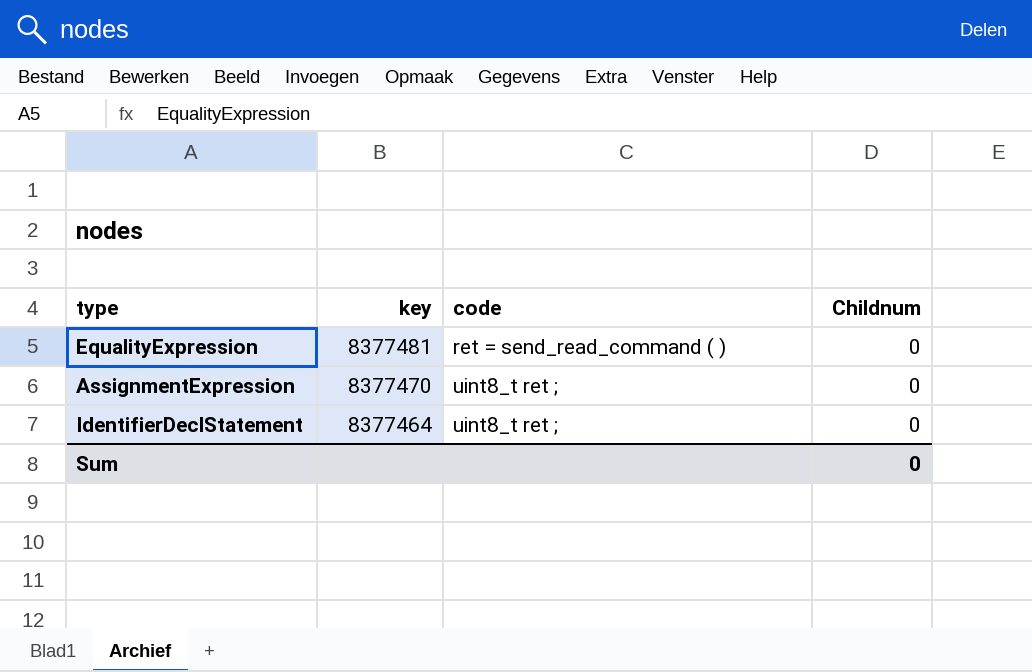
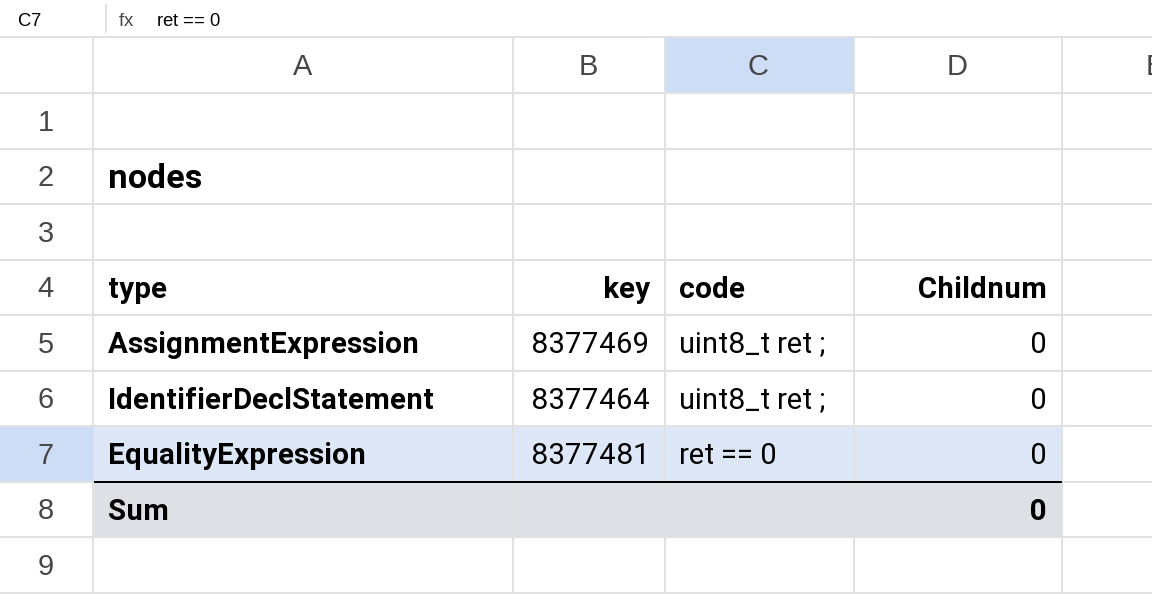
row order: key descending -> code descending
AssignmentExpression | key: 8377470 -> 8377469
EqualityExpression | code: ret = send_read_command ( ) -> ret == 0

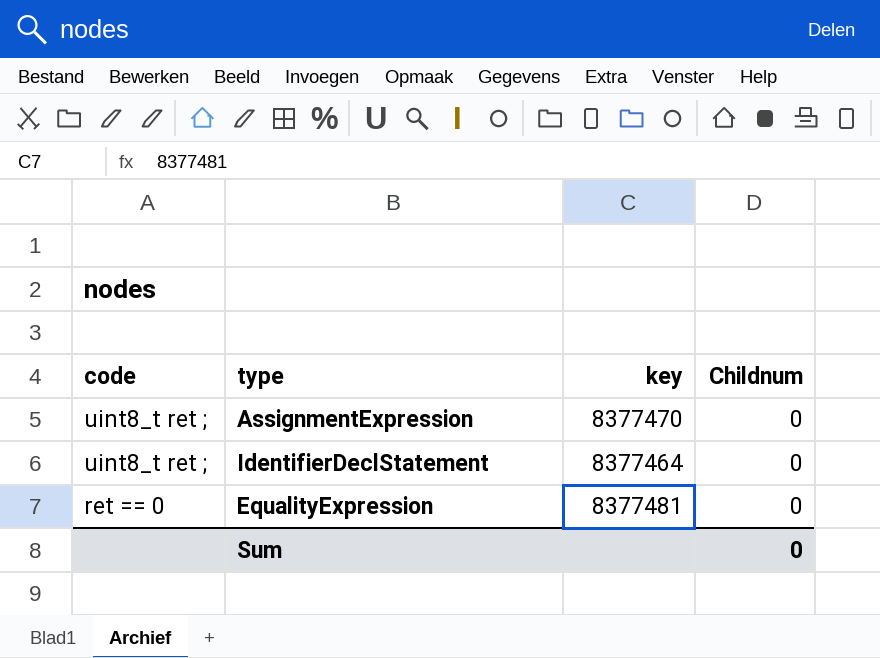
column code | position: 3 -> 1
AssignmentExpression | key: 8377469 -> 8377470

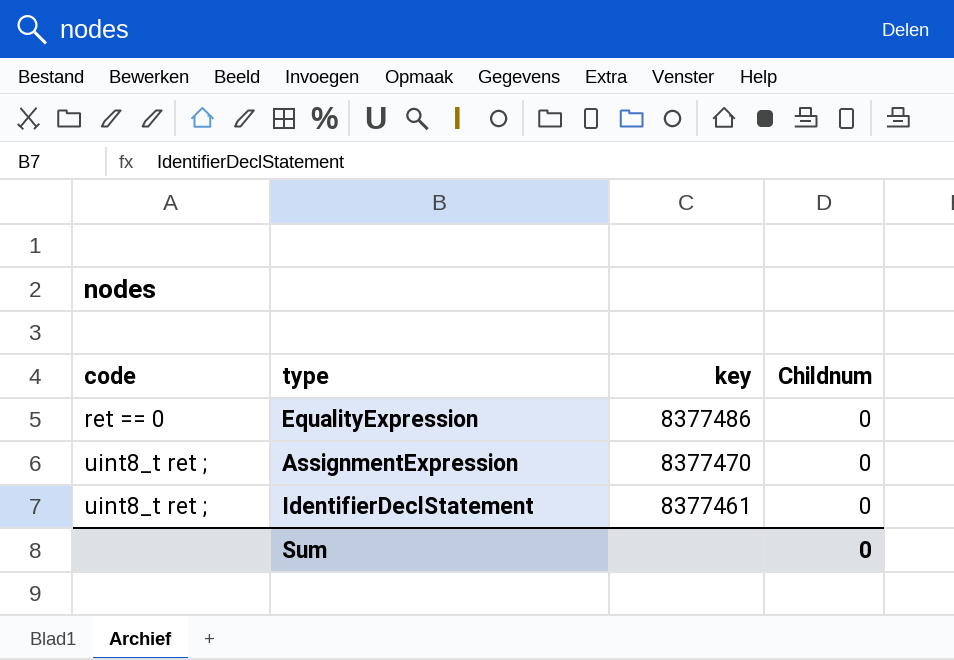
row order: code descending -> code ascending
EqualityExpression | key: 8377481 -> 8377486
IdentifierDeclStatement | key: 8377464 -> 8377461

